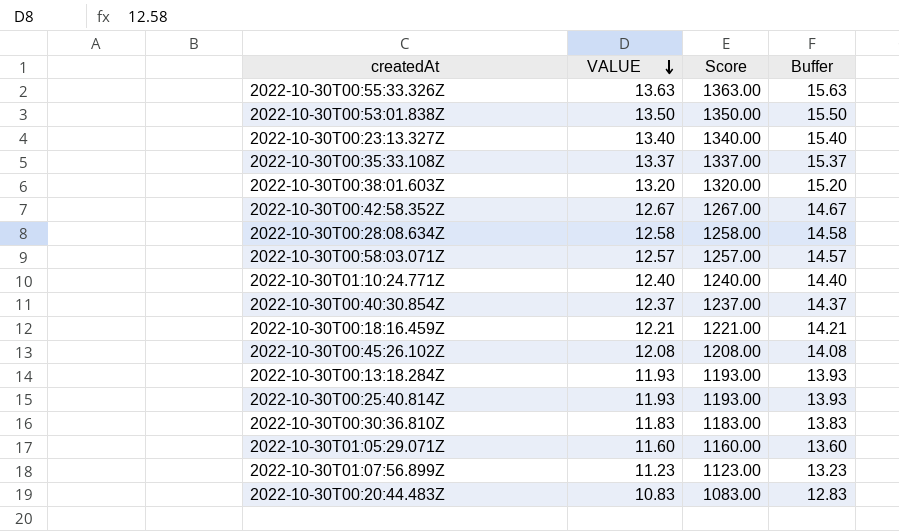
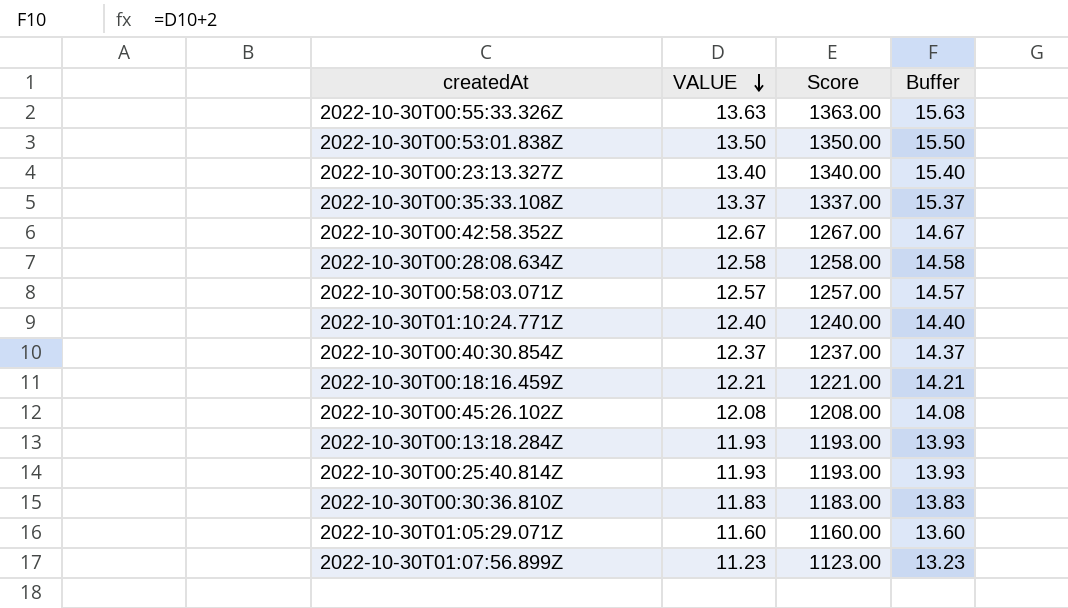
row 2022-10-30T00:38:01.603Z: 13.20 | 1320.00 | 15.20 -> none
row 2022-10-30T00:20:44.483Z: 10.83 | 1083.00 | 12.83 -> none

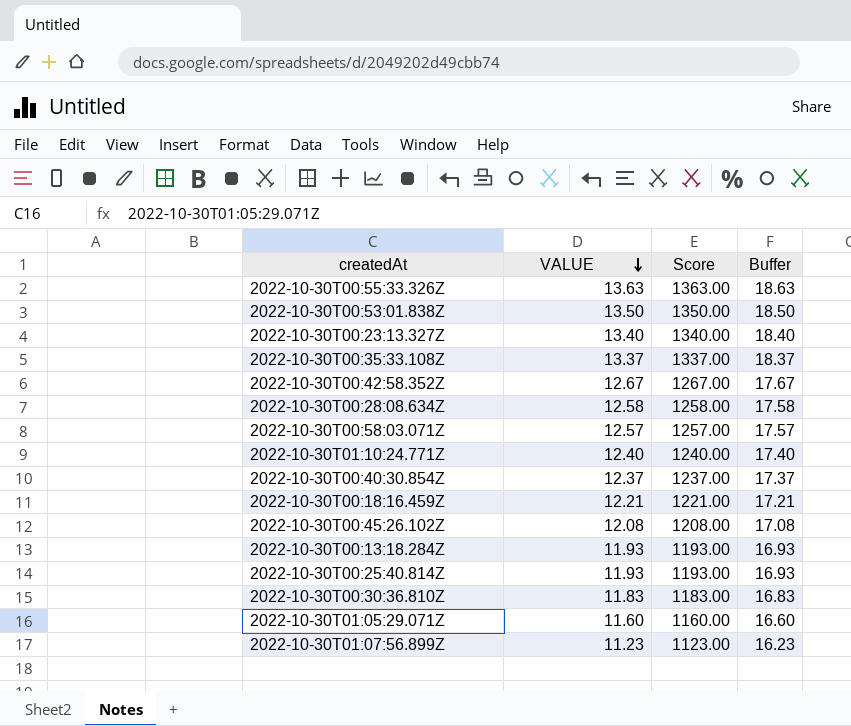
column Buffer | formula: [VALUE] + 2 -> [VALUE] + 5

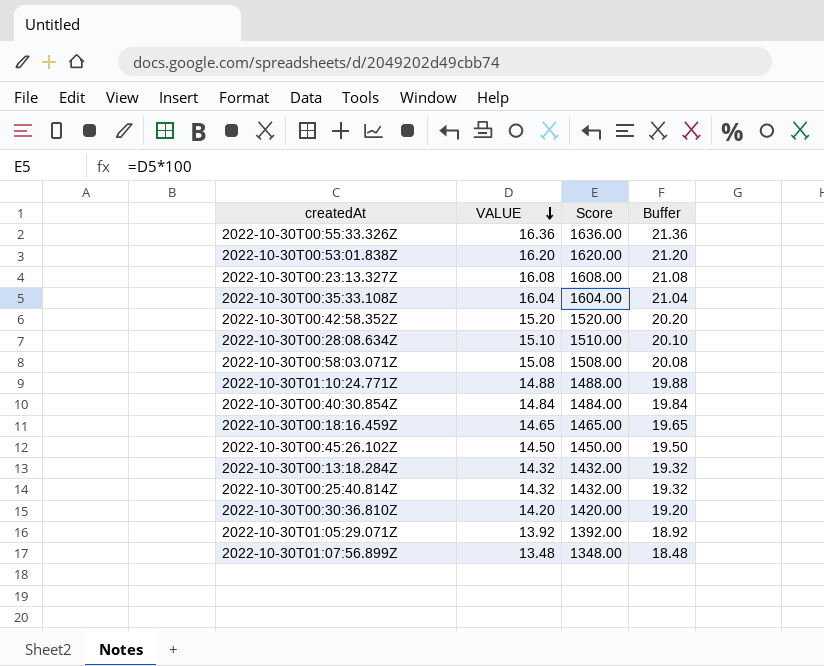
2022-10-30T00:55:33.326Z | VALUE: 13.63 -> 16.36
2022-10-30T00:55:33.326Z | Score: 1363.00 -> 1636.00
2022-10-30T00:55:33.326Z | Buffer: 18.63 -> 21.36
2022-10-30T00:53:01.838Z | VALUE: 13.50 -> 16.20
2022-10-30T00:53:01.838Z | Score: 1350.00 -> 1620.00
2022-10-30T00:53:01.838Z | Buffer: 18.50 -> 21.20
2022-10-30T00:23:13.327Z | VALUE: 13.40 -> 16.08
2022-10-30T00:23:13.327Z | Score: 1340.00 -> 1608.00
2022-10-30T00:23:13.327Z | Buffer: 18.40 -> 21.08
2022-10-30T00:35:33.108Z | VALUE: 13.37 -> 16.04
2022-10-30T00:35:33.108Z | Score: 1337.00 -> 1604.00
2022-10-30T00:35:33.108Z | Buffer: 18.37 -> 21.04
2022-10-30T00:42:58.352Z | VALUE: 12.67 -> 15.20
2022-10-30T00:42:58.352Z | Score: 1267.00 -> 1520.00
2022-10-30T00:42:58.352Z | Buffer: 17.67 -> 20.20
2022-10-30T00:28:08.634Z | VALUE: 12.58 -> 15.10
2022-10-30T00:28:08.634Z | Score: 1258.00 -> 1510.00
2022-10-30T00:28:08.634Z | Buffer: 17.58 -> 20.10
2022-10-30T00:58:03.071Z | VALUE: 12.57 -> 15.08
2022-10-30T00:58:03.071Z | Score: 1257.00 -> 1508.00
2022-10-30T00:58:03.071Z | Buffer: 17.57 -> 20.08
2022-10-30T01:10:24.771Z | VALUE: 12.40 -> 14.88
2022-10-30T01:10:24.771Z | Score: 1240.00 -> 1488.00
2022-10-30T01:10:24.771Z | Buffer: 17.40 -> 19.88
2022-10-30T00:40:30.854Z | VALUE: 12.37 -> 14.84
2022-10-30T00:40:30.854Z | Score: 1237.00 -> 1484.00
2022-10-30T00:40:30.854Z | Buffer: 17.37 -> 19.84
2022-10-30T00:18:16.459Z | VALUE: 12.21 -> 14.65
2022-10-30T00:18:16.459Z | Score: 1221.00 -> 1465.00
2022-10-30T00:18:16.459Z | Buffer: 17.21 -> 19.65
2022-10-30T00:45:26.102Z | VALUE: 12.08 -> 14.50
2022-10-30T00:45:26.102Z | Score: 1208.00 -> 1450.00
2022-10-30T00:45:26.102Z | Buffer: 17.08 -> 19.50
2022-10-30T00:13:18.284Z | VALUE: 11.93 -> 14.32
2022-10-30T00:13:18.284Z | Score: 1193.00 -> 1432.00
2022-10-30T00:13:18.284Z | Buffer: 16.93 -> 19.32
2022-10-30T00:25:40.814Z | VALUE: 11.93 -> 14.32
2022-10-30T00:25:40.814Z | Score: 1193.00 -> 1432.00
2022-10-30T00:25:40.814Z | Buffer: 16.93 -> 19.32
2022-10-30T00:30:36.810Z | VALUE: 11.83 -> 14.20
2022-10-30T00:30:36.810Z | Score: 1183.00 -> 1420.00
2022-10-30T00:30:36.810Z | Buffer: 16.83 -> 19.20
2022-10-30T01:05:29.071Z | VALUE: 11.60 -> 13.92
2022-10-30T01:05:29.071Z | Score: 1160.00 -> 1392.00
2022-10-30T01:05:29.071Z | Buffer: 16.60 -> 18.92
2022-10-30T01:07:56.899Z | VALUE: 11.23 -> 13.48
2022-10-30T01:07:56.899Z | Score: 1123.00 -> 1348.00
2022-10-30T01:07:56.899Z | Buffer: 16.23 -> 18.48

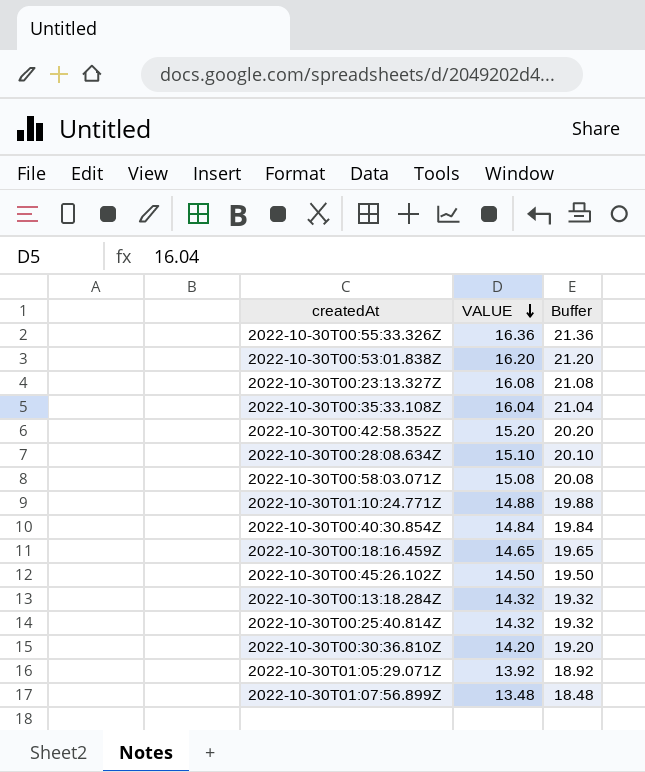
column Score | formula: [VALUE] * 100 -> none

